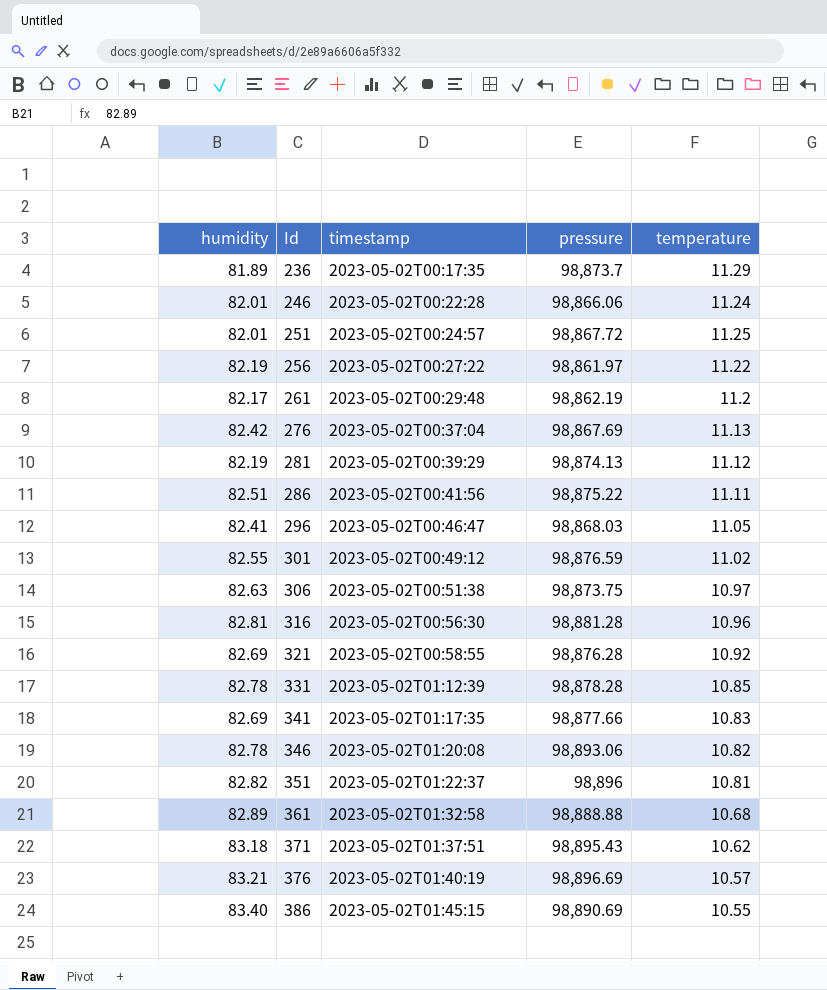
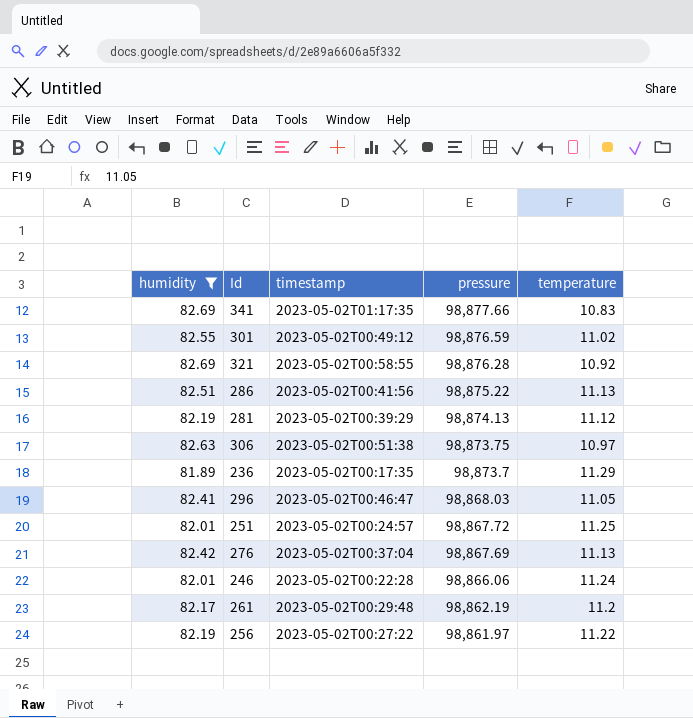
filter: none -> humidity <= 82.69
row order: Id ascending -> pressure descending
286 | temperature: 11.11 -> 11.13

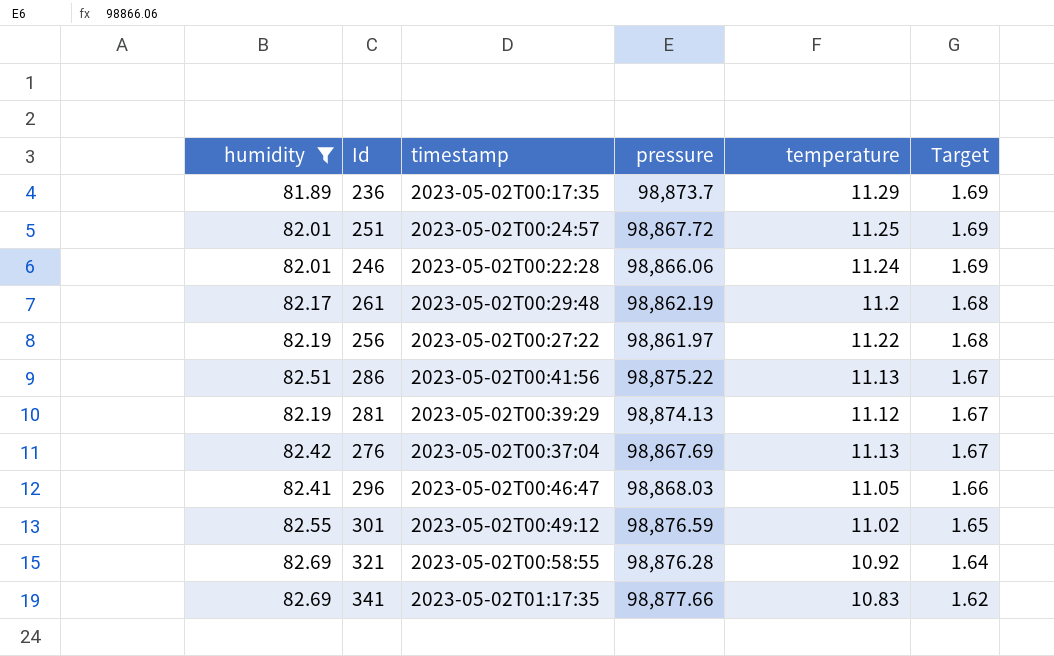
row order: pressure descending -> Target descending
column Target | formula: none -> [temperature] * 0.15
row 306: 82.63 | 2023-05-02T00:51:38 | 98,873.75 | 10.97 -> none

